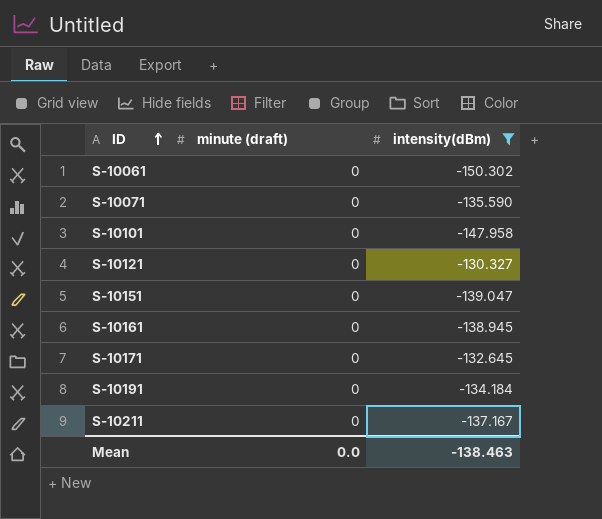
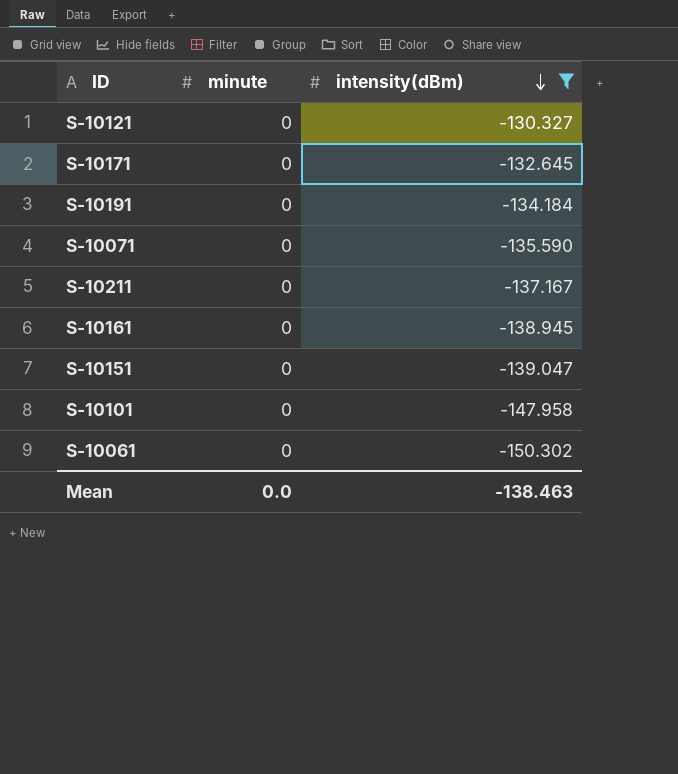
row order: ID ascending -> intensity(dBm) descending
column name: minute (draft) -> minute

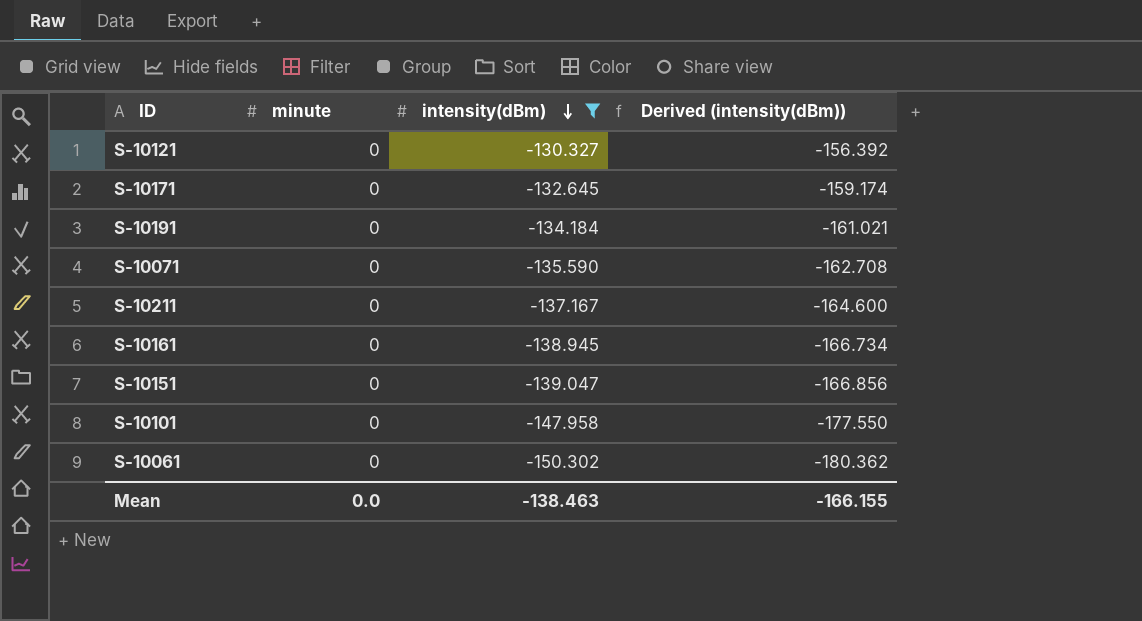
column Derived (intensity(dBm)) | formula: none -> [intensity(dBm)] * 1.2

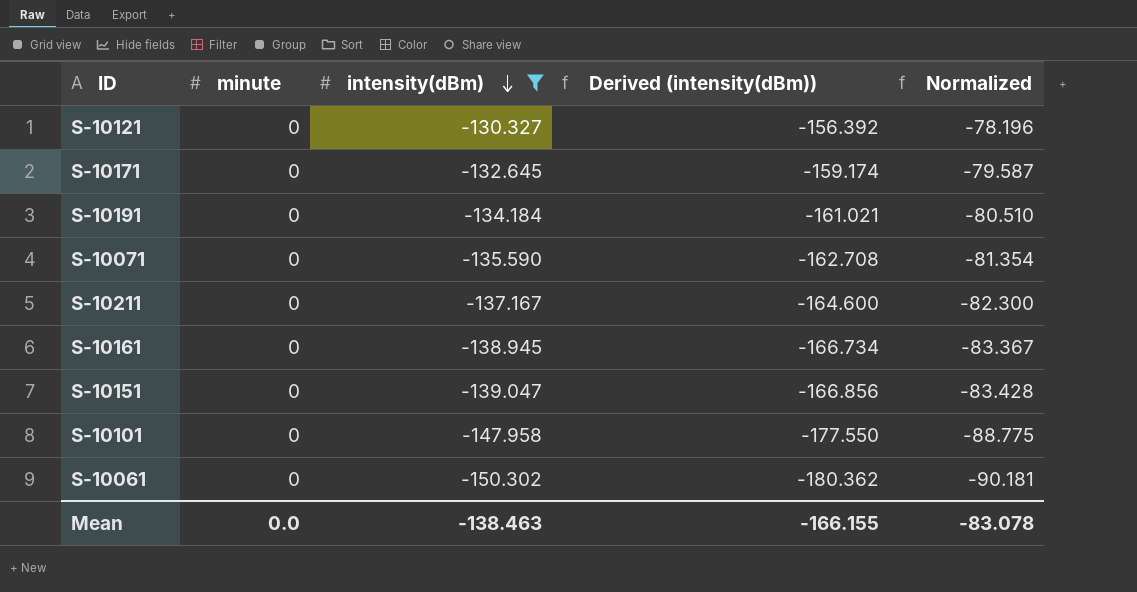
column Normalized | formula: none -> [intensity(dBm)] * 0.6

